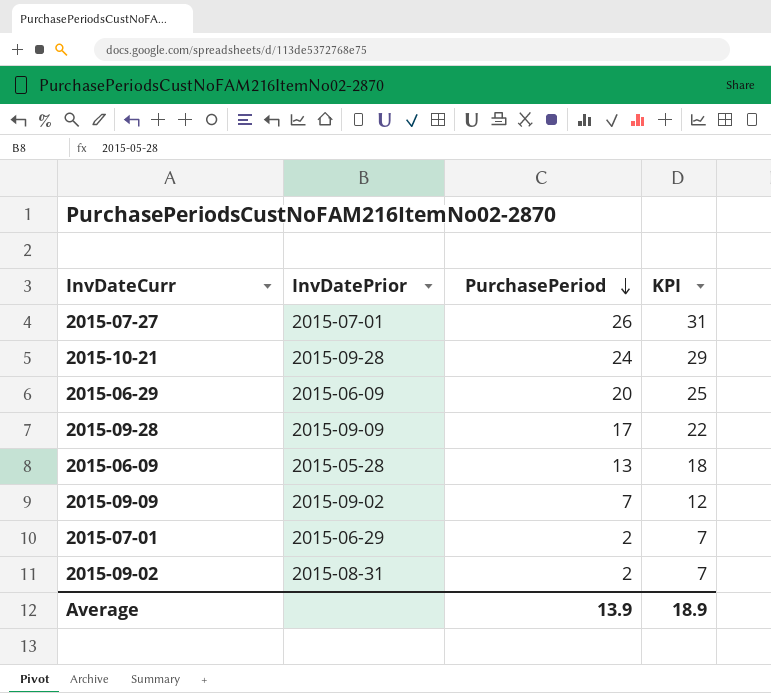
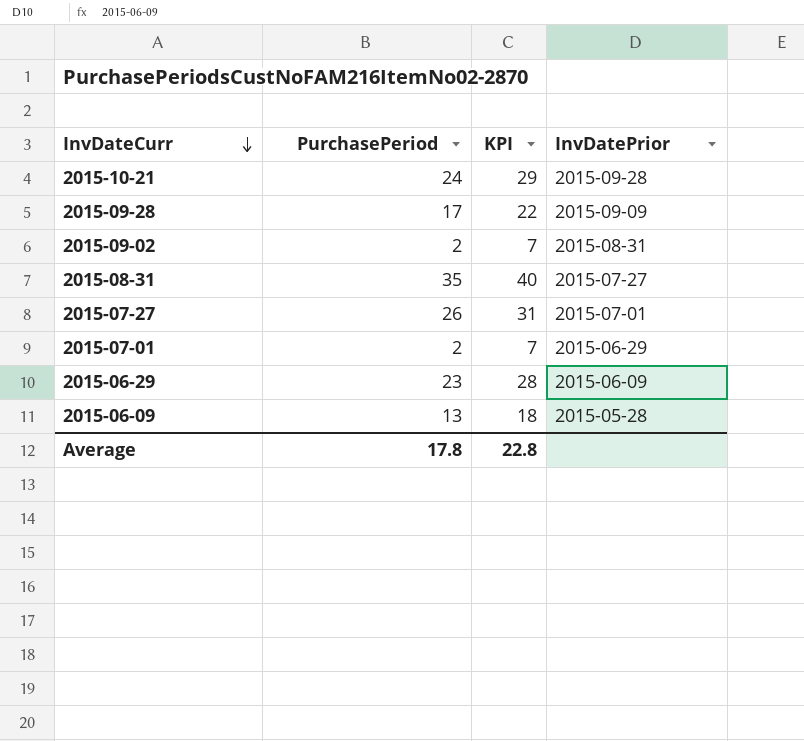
row order: PurchasePeriod descending -> InvDateCurr descending
column InvDatePrior | position: 2 -> 4
row 2015-09-09: 2015-09-02 | 7 | 12 -> none
row 2015-08-31: none -> 35 | 40 | 2015-07-27
2015-06-29 | PurchasePeriod: 20 -> 23
2015-06-29 | KPI: 25 -> 28
Average | PurchasePeriod: 13.9 -> 17.8
Average | KPI: 18.9 -> 22.8

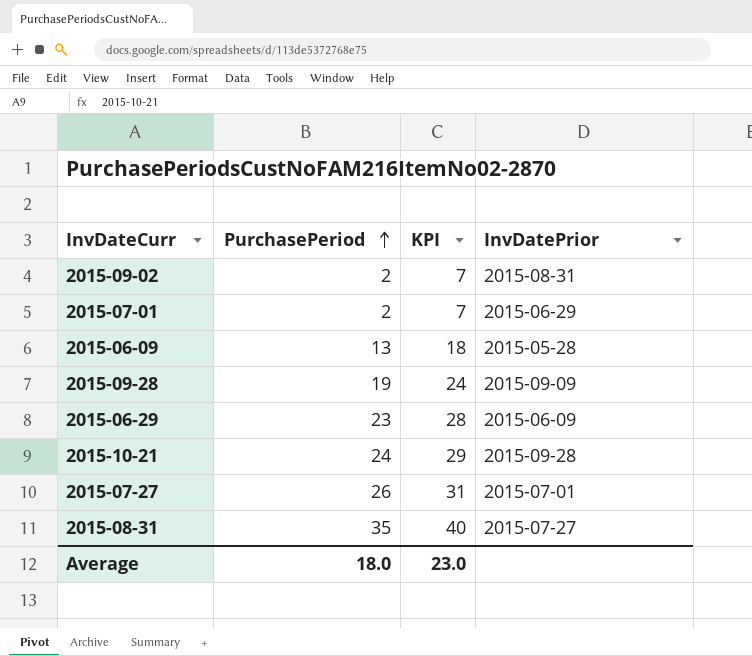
row order: InvDateCurr descending -> PurchasePeriod ascending
2015-09-28 | PurchasePeriod: 17 -> 19
2015-09-28 | KPI: 22 -> 24
Average | PurchasePeriod: 17.8 -> 18.0
Average | KPI: 22.8 -> 23.0

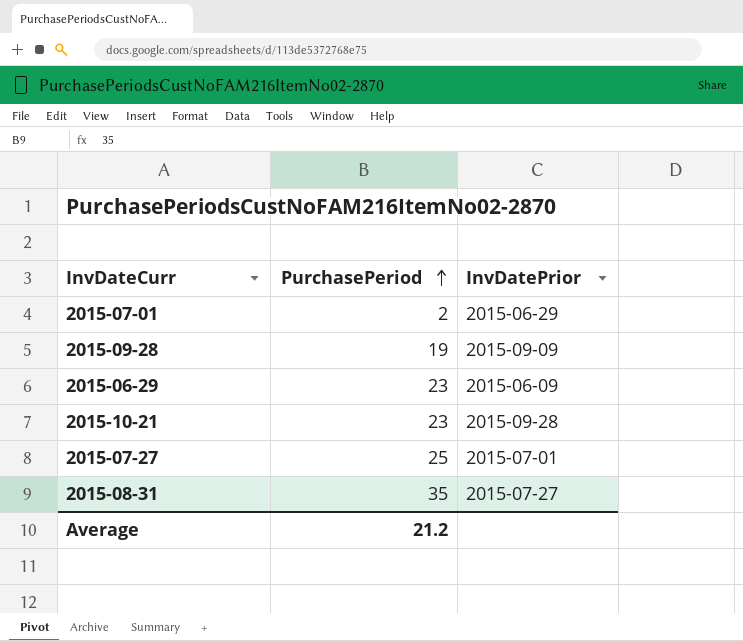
column KPI | formula: [PurchasePeriod] + 5 -> none
row 2015-09-02: 2 | 7 | 2015-08-31 -> none
row 2015-06-09: 13 | 18 | 2015-05-28 -> none
2015-10-21 | PurchasePeriod: 24 -> 23
2015-07-27 | PurchasePeriod: 26 -> 25
Average | PurchasePeriod: 18.0 -> 21.2

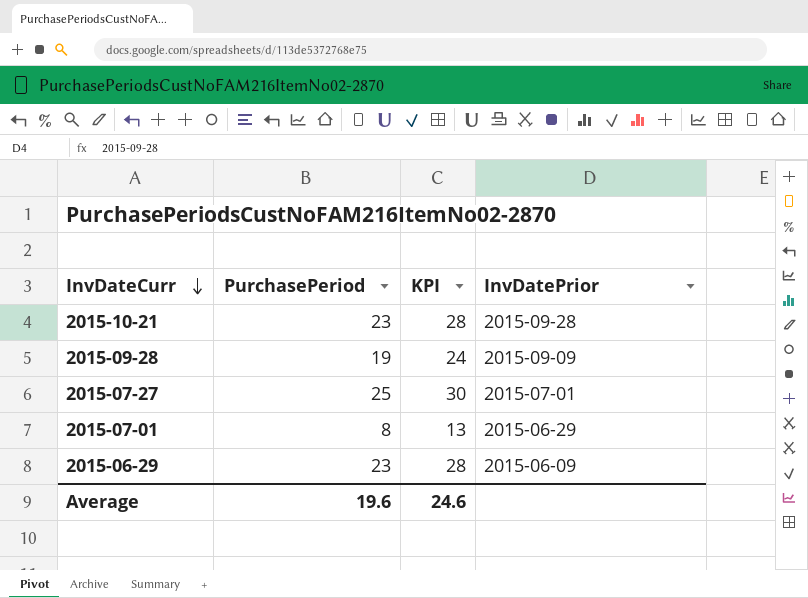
row order: PurchasePeriod ascending -> InvDateCurr descending
column KPI | formula: none -> [PurchasePeriod] + 5
row 2015-08-31: 35 | 2015-07-27 -> none
2015-07-01 | PurchasePeriod: 2 -> 8
Average | PurchasePeriod: 21.2 -> 19.6

